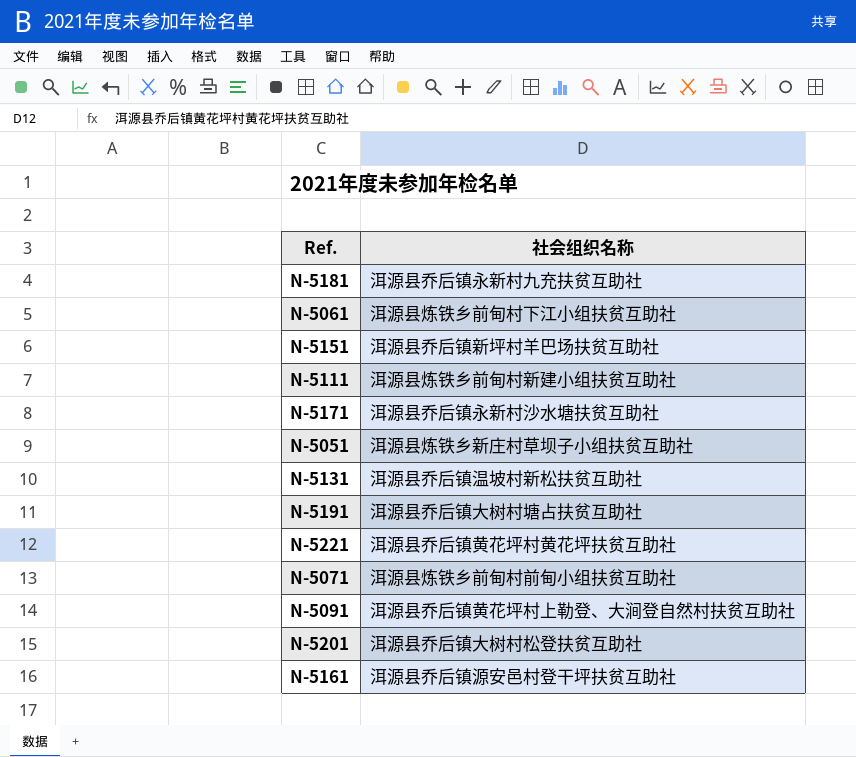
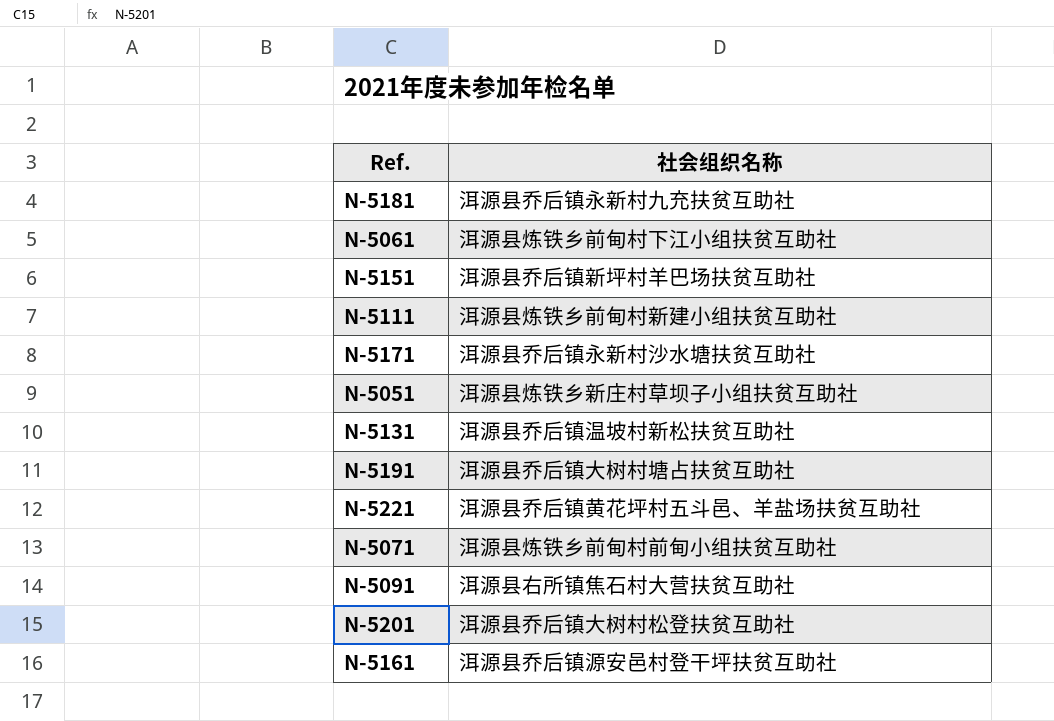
N-5221 | 社会组织名称: 洱源县乔后镇黄花坪村黄花坪扶贫互助社 -> 洱源县乔后镇黄花坪村五斗邑、羊盐场扶贫互助社
N-5091 | 社会组织名称: 洱源县乔后镇黄花坪村上勒登、大涧登自然村扶贫互助社 -> 洱源县右所镇焦石村大营扶贫互助社

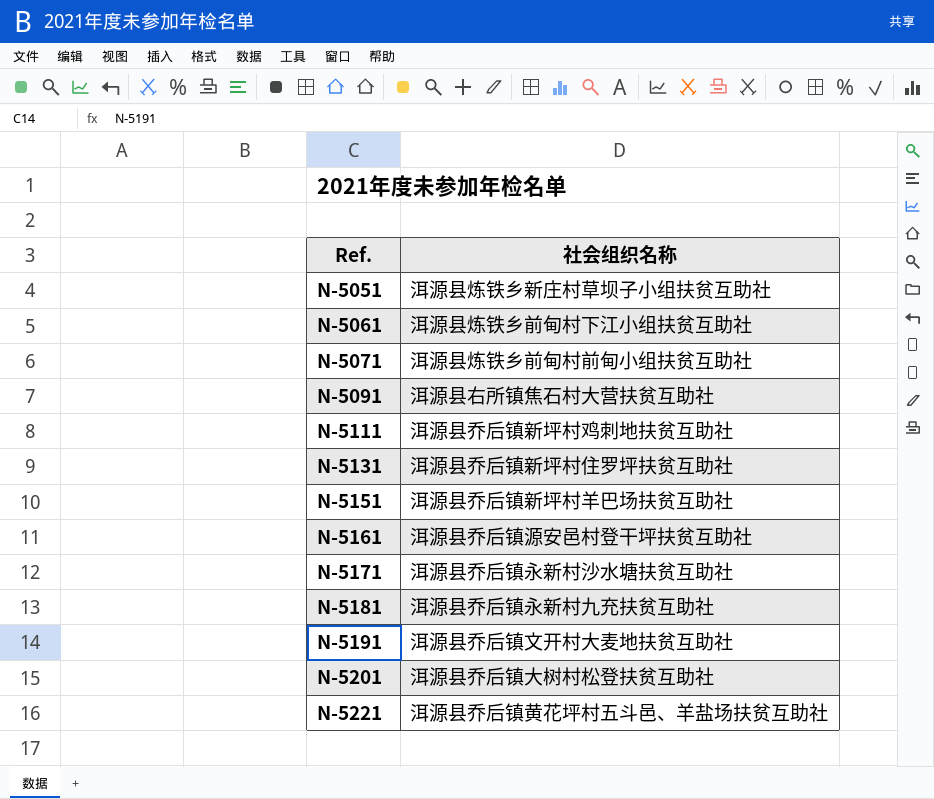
row order: none -> Ref. ascending
N-5111 | 社会组织名称: 洱源县炼铁乡前甸村新建小组扶贫互助社 -> 洱源县乔后镇新坪村鸡刺地扶贫互助社
N-5131 | 社会组织名称: 洱源县乔后镇温坡村新松扶贫互助社 -> 洱源县乔后镇新坪村住罗坪扶贫互助社
N-5191 | 社会组织名称: 洱源县乔后镇大树村塘占扶贫互助社 -> 洱源县乔后镇文开村大麦地扶贫互助社

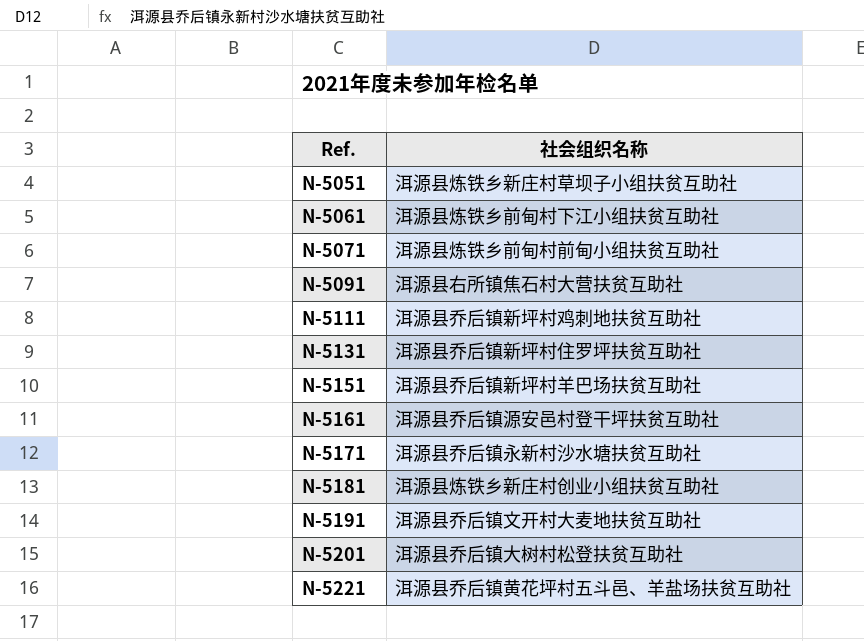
N-5181 | 社会组织名称: 洱源县乔后镇永新村九充扶贫互助社 -> 洱源县炼铁乡新庄村创业小组扶贫互助社

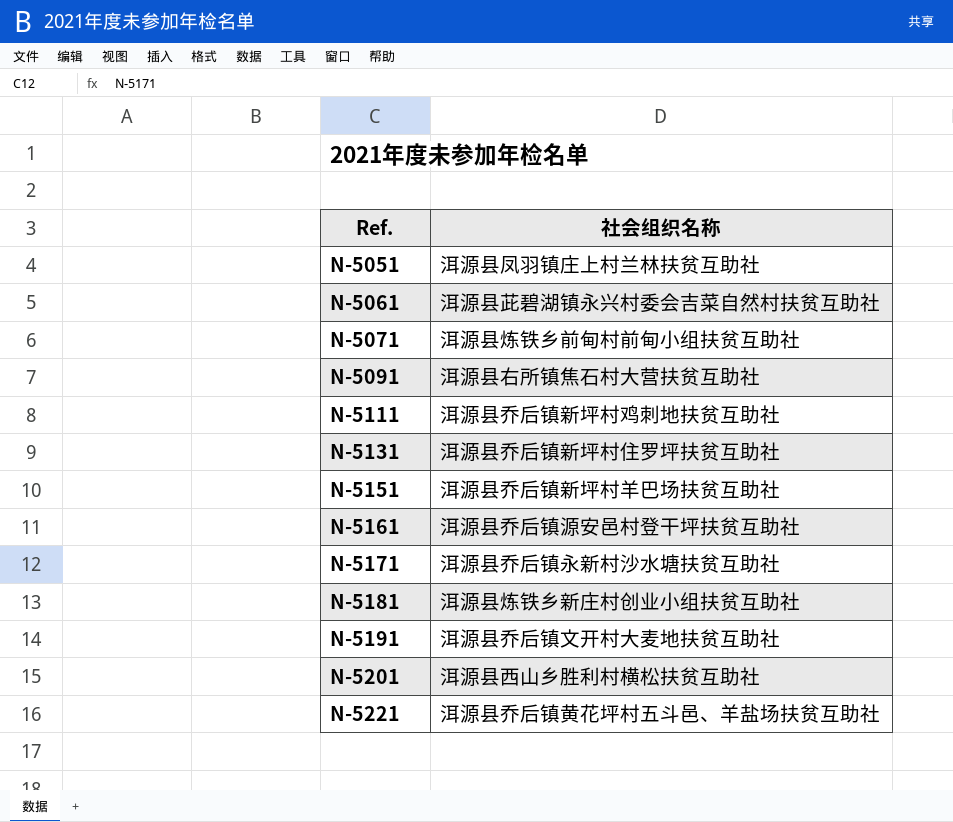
N-5051 | 社会组织名称: 洱源县炼铁乡新庄村草坝子小组扶贫互助社 -> 洱源县凤羽镇庄上村兰林扶贫互助社
N-5061 | 社会组织名称: 洱源县炼铁乡前甸村下江小组扶贫互助社 -> 洱源县茈碧湖镇永兴村委会吉菜自然村扶贫互助社
N-5201 | 社会组织名称: 洱源县乔后镇大树村松登扶贫互助社 -> 洱源县西山乡胜利村横松扶贫互助社

